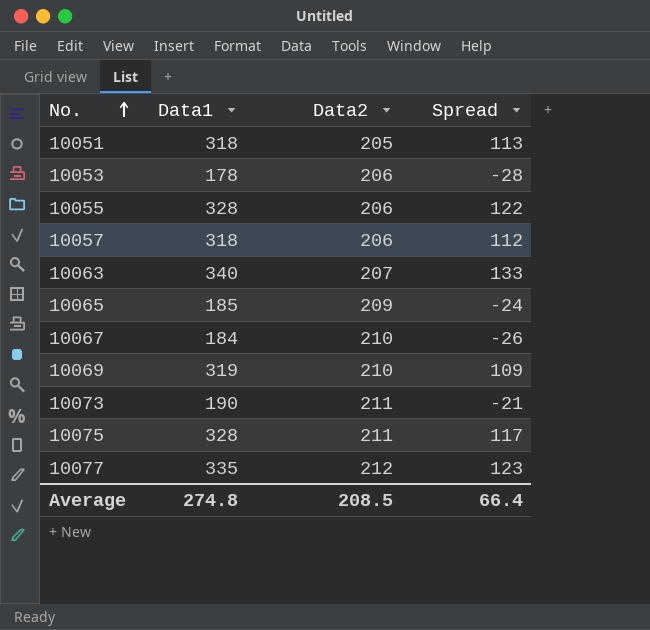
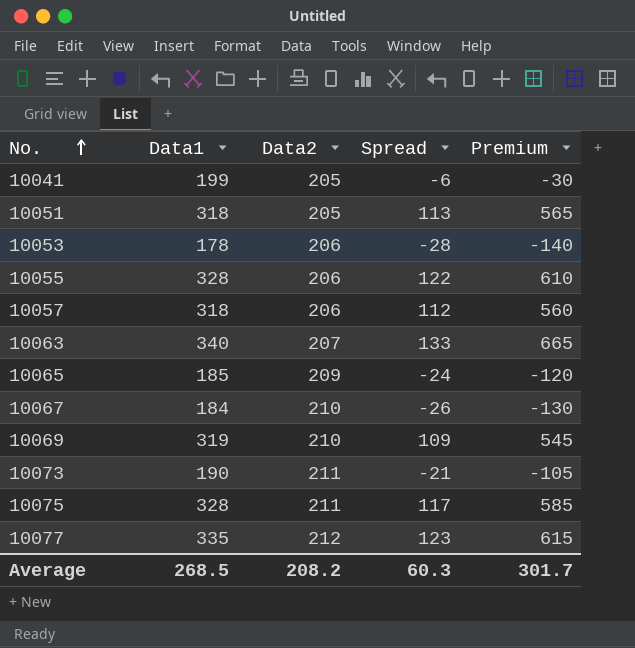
column Premium | formula: none -> [Spread] * 5
row 10041: none -> 199 | 205 | -6 | -30
Average | Data1: 274.8 -> 268.5
Average | Data2: 208.5 -> 208.2
Average | Spread: 66.4 -> 60.3

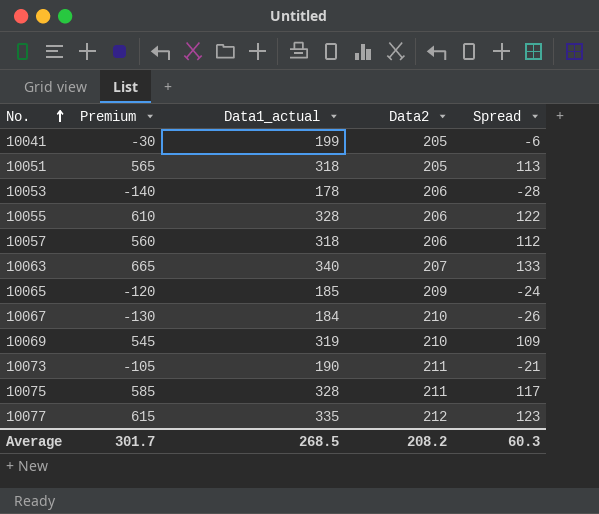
column Premium | position: 5 -> 2
column name: Data1 -> Data1_actual

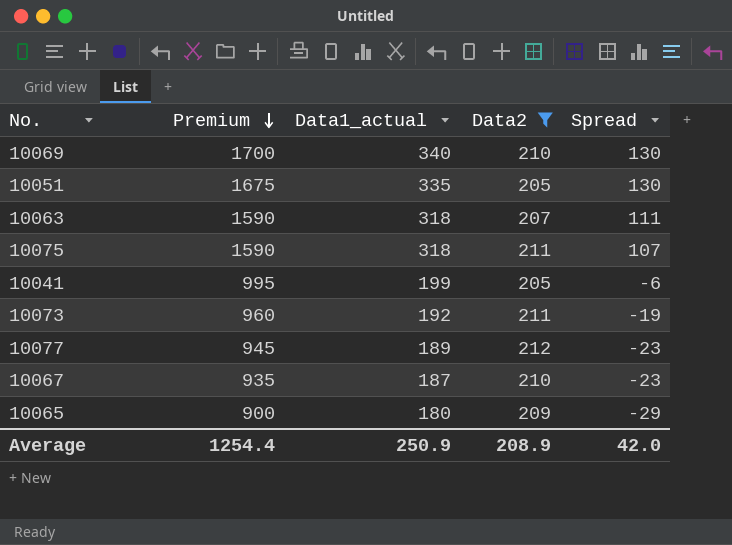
filter: none -> Data2 != 206
row order: No. ascending -> Premium descending
column Premium | formula: [Spread] * 5 -> [Data1_actual] * 5
10069 | Data1_actual: 319 -> 340
10069 | Spread: 109 -> 130
10051 | Data1_actual: 318 -> 335
10051 | Spread: 113 -> 130
10063 | Data1_actual: 340 -> 318
10063 | Spread: 133 -> 111
10075 | Data1_actual: 328 -> 318
10075 | Spread: 117 -> 107
10073 | Data1_actual: 190 -> 192
10073 | Spread: -21 -> -19
10077 | Data1_actual: 335 -> 189
10077 | Spread: 123 -> -23
10067 | Data1_actual: 184 -> 187
10067 | Spread: -26 -> -23
10065 | Data1_actual: 185 -> 180
10065 | Spread: -24 -> -29
Average | Premium: 301.7 -> 1254.4
Average | Data1_actual: 268.5 -> 250.9
Average | Data2: 208.2 -> 208.9
Average | Spread: 60.3 -> 42.0

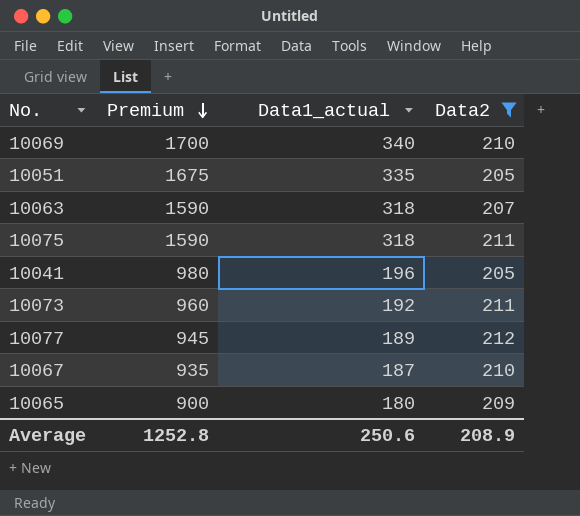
column Spread | formula: [Data1_actual] - [Data2] -> none
10041 | Premium: 995 -> 980
10041 | Data1_actual: 199 -> 196
Average | Premium: 1254.4 -> 1252.8
Average | Data1_actual: 250.9 -> 250.6

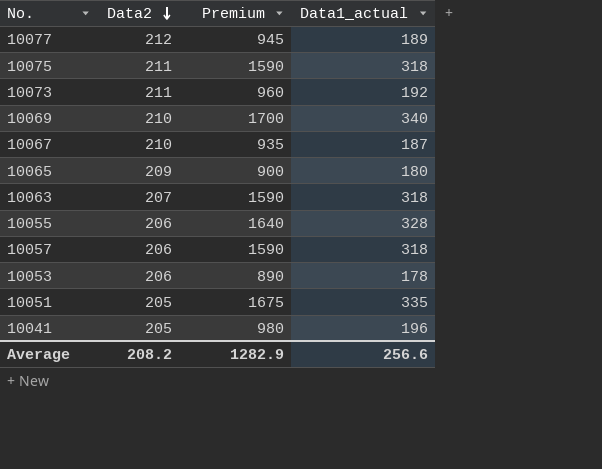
filter: Data2 != 206 -> none
row order: Premium descending -> Data2 descending
column Data2 | position: 4 -> 2
Average | Data2: 208.9 -> 208.2
Average | Premium: 1252.8 -> 1282.9
Average | Data1_actual: 250.6 -> 256.6

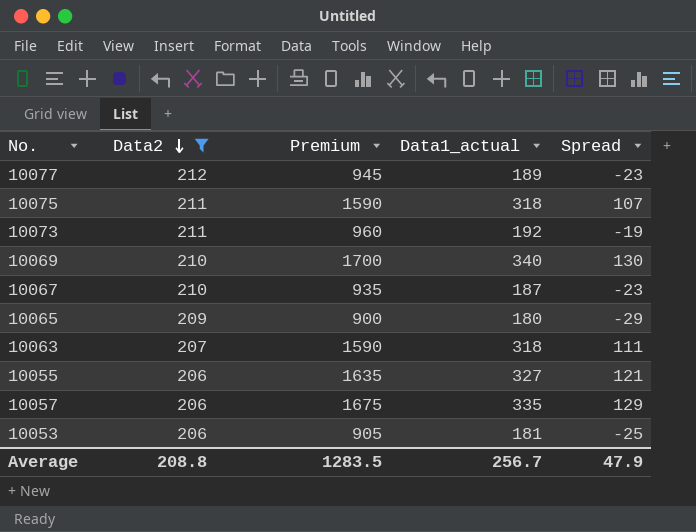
filter: none -> Data2 != 205
column Spread | formula: none -> [Data1_actual] - [Data2]
10055 | Premium: 1640 -> 1635
10055 | Data1_actual: 328 -> 327
10057 | Premium: 1590 -> 1675
10057 | Data1_actual: 318 -> 335
10053 | Premium: 890 -> 905
10053 | Data1_actual: 178 -> 181
Average | Data2: 208.2 -> 208.8
Average | Premium: 1282.9 -> 1283.5
Average | Data1_actual: 256.6 -> 256.7

